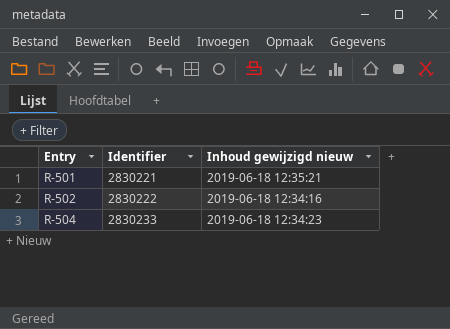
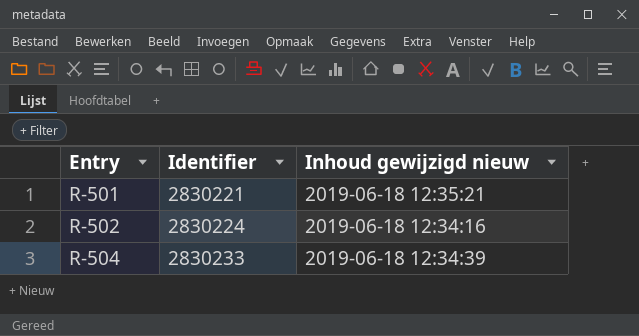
R-502 | Identifier: 2830222 -> 2830224
R-504 | Inhoud gewijzigd nieuw: 2019-06-18 12:34:23 -> 2019-06-18 12:34:39

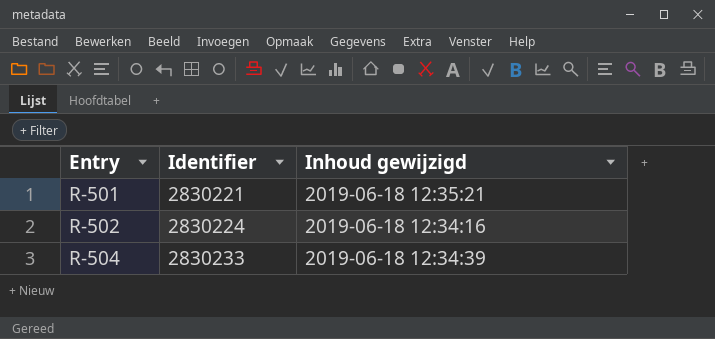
column name: Inhoud gewijzigd nieuw -> Inhoud gewijzigd

